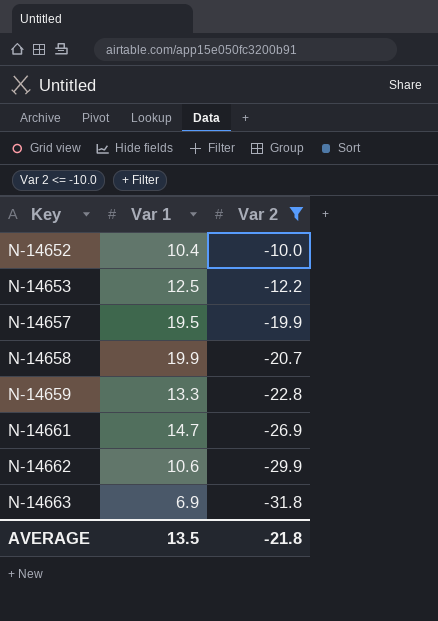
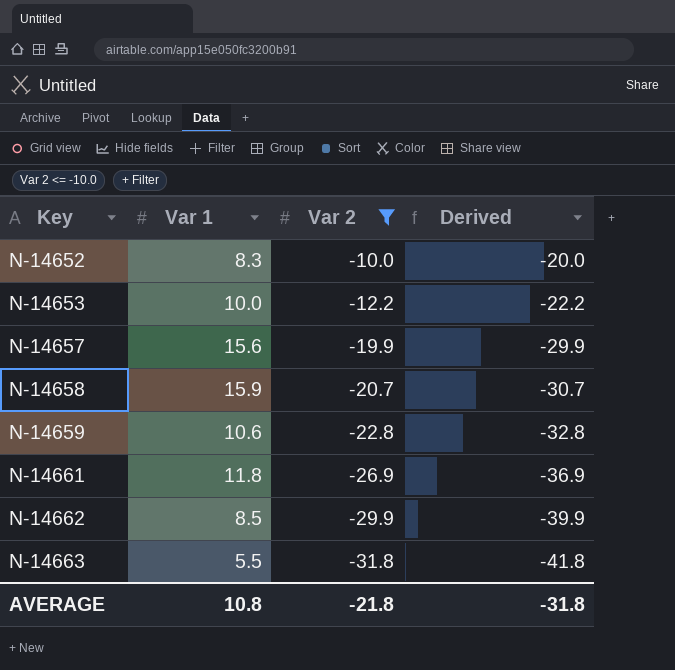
column Derived | formula: none -> [Var 2] - 10
N-14652 | Var 1: 10.4 -> 8.3
N-14653 | Var 1: 12.5 -> 10.0
N-14657 | Var 1: 19.5 -> 15.6
N-14658 | Var 1: 19.9 -> 15.9
N-14659 | Var 1: 13.3 -> 10.6
N-14661 | Var 1: 14.7 -> 11.8
N-14662 | Var 1: 10.6 -> 8.5
N-14663 | Var 1: 6.9 -> 5.5
AVERAGE | Var 1: 13.5 -> 10.8

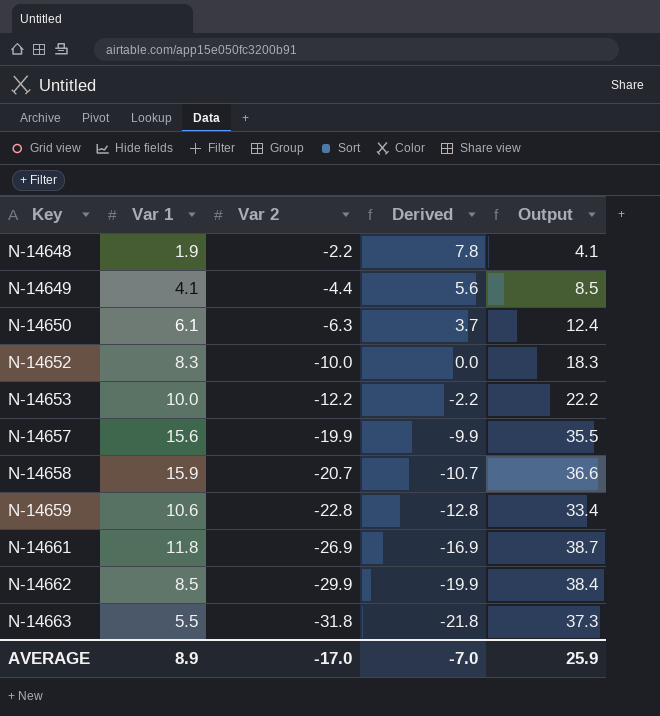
filter: Var 2 <= -10.0 -> none
column Derived | formula: [Var 2] - 10 -> [Var 2] + 10
column Output | formula: none -> [Var 1] - [Var 2]
AVERAGE | Var 1: 10.8 -> 8.9
AVERAGE | Var 2: -21.8 -> -17.0
AVERAGE | Derived: -31.8 -> -7.0

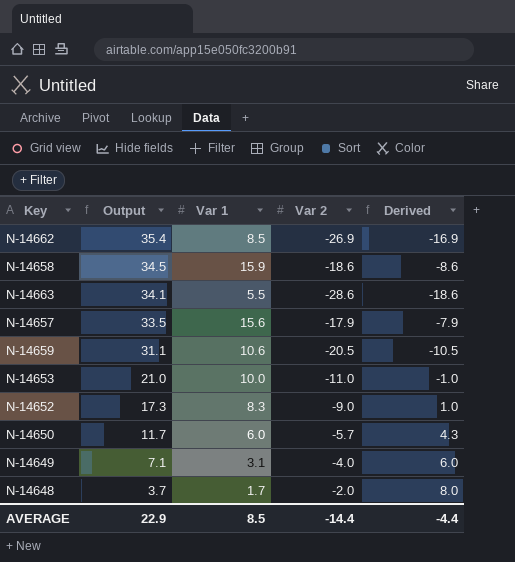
row order: Key ascending -> Output descending
column Output | position: 5 -> 2
row N-14661: 11.8 | -26.9 | -16.9 | 38.7 -> none
N-14662 | Output: 38.4 -> 35.4
N-14662 | Var 2: -29.9 -> -26.9
N-14662 | Derived: -19.9 -> -16.9
N-14658 | Output: 36.6 -> 34.5
N-14658 | Var 2: -20.7 -> -18.6
N-14658 | Derived: -10.7 -> -8.6
N-14663 | Output: 37.3 -> 34.1
N-14663 | Var 2: -31.8 -> -28.6
N-14663 | Derived: -21.8 -> -18.6
N-14657 | Output: 35.5 -> 33.5
N-14657 | Var 2: -19.9 -> -17.9
N-14657 | Derived: -9.9 -> -7.9
N-14659 | Output: 33.4 -> 31.1
N-14659 | Var 2: -22.8 -> -20.5
N-14659 | Derived: -12.8 -> -10.5
N-14653 | Output: 22.2 -> 21.0
N-14653 | Var 2: -12.2 -> -11.0
N-14653 | Derived: -2.2 -> -1.0
N-14652 | Output: 18.3 -> 17.3
N-14652 | Var 2: -10.0 -> -9.0
N-14652 | Derived: 0.0 -> 1.0
N-14650 | Output: 12.4 -> 11.7
N-14650 | Var 1: 6.1 -> 6.0
N-14650 | Var 2: -6.3 -> -5.7
N-14650 | Derived: 3.7 -> 4.3
N-14649 | Output: 8.5 -> 7.1
N-14649 | Var 1: 4.1 -> 3.1
N-14649 | Var 2: -4.4 -> -4.0
N-14649 | Derived: 5.6 -> 6.0
N-14648 | Output: 4.1 -> 3.7
N-14648 | Var 1: 1.9 -> 1.7
N-14648 | Var 2: -2.2 -> -2.0
N-14648 | Derived: 7.8 -> 8.0
AVERAGE | Output: 25.9 -> 22.9
AVERAGE | Var 1: 8.9 -> 8.5
AVERAGE | Var 2: -17.0 -> -14.4
AVERAGE | Derived: -7.0 -> -4.4

